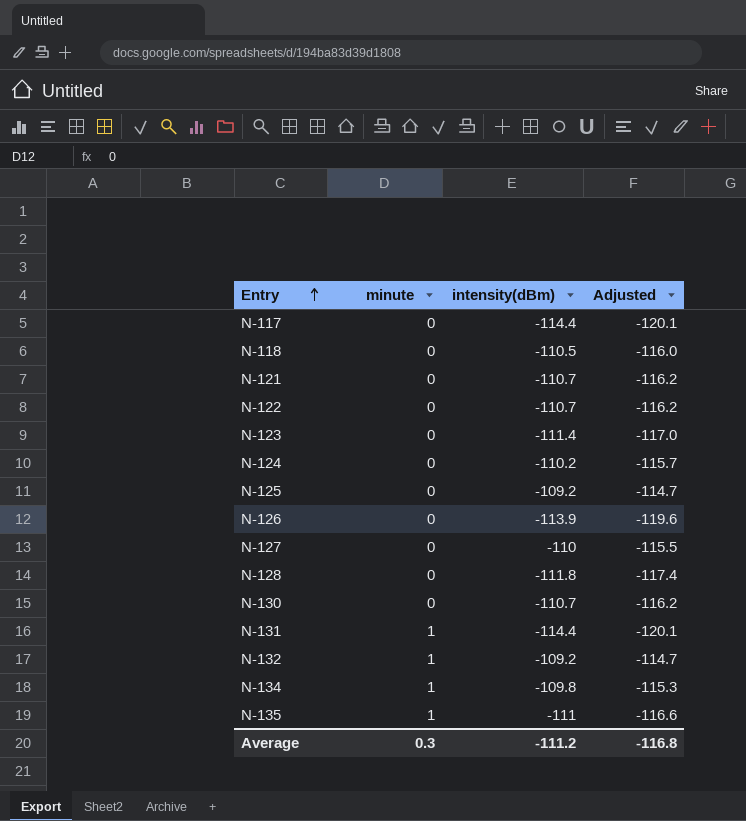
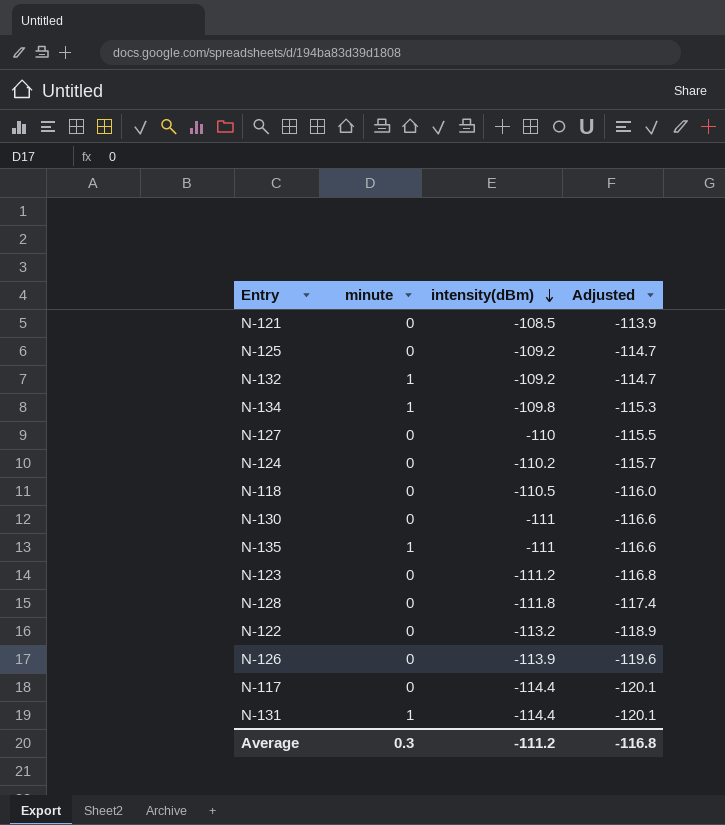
row order: Entry ascending -> intensity(dBm) descending
N-121 | intensity(dBm): -110.7 -> -108.5
N-121 | Adjusted: -116.2 -> -113.9
N-130 | intensity(dBm): -110.7 -> -111
N-130 | Adjusted: -116.2 -> -116.6
N-123 | intensity(dBm): -111.4 -> -111.2
N-123 | Adjusted: -117.0 -> -116.8
N-122 | intensity(dBm): -110.7 -> -113.2
N-122 | Adjusted: -116.2 -> -118.9

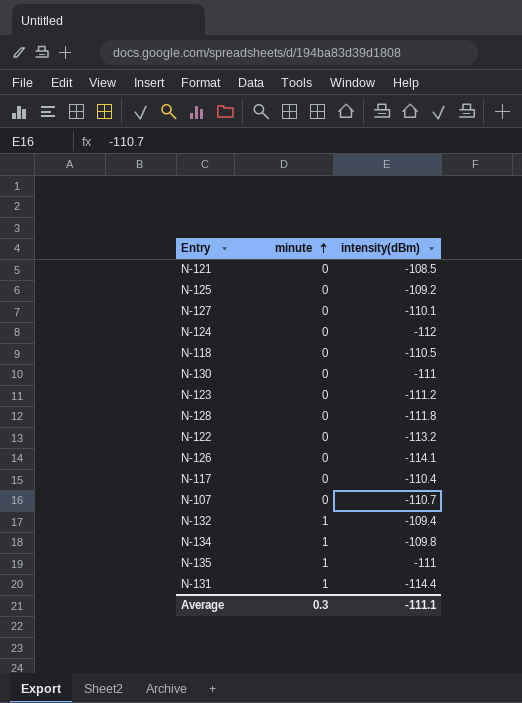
row order: intensity(dBm) descending -> minute ascending
column Adjusted | formula: [intensity(dBm)] * 1.05 -> none
N-127 | intensity(dBm): -110 -> -110.1
N-124 | intensity(dBm): -110.2 -> -112
N-126 | intensity(dBm): -113.9 -> -114.1
N-117 | intensity(dBm): -114.4 -> -110.4
row N-107: none -> 0 | -110.7
N-132 | intensity(dBm): -109.2 -> -109.4
Average | intensity(dBm): -111.2 -> -111.1

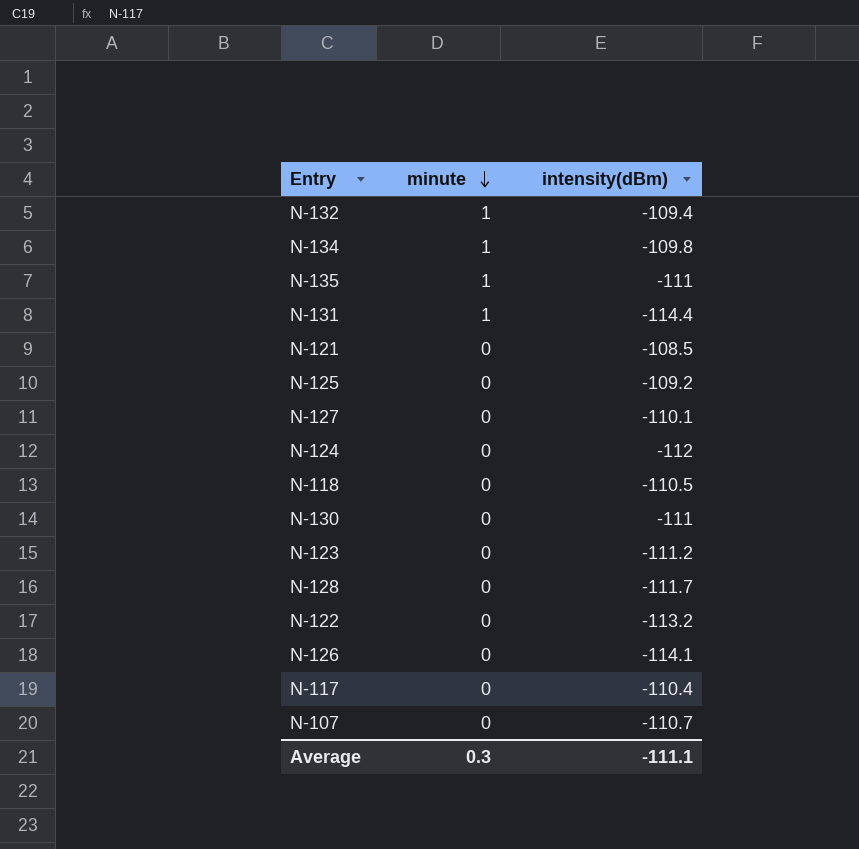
row order: minute ascending -> minute descending
N-128 | intensity(dBm): -111.8 -> -111.7

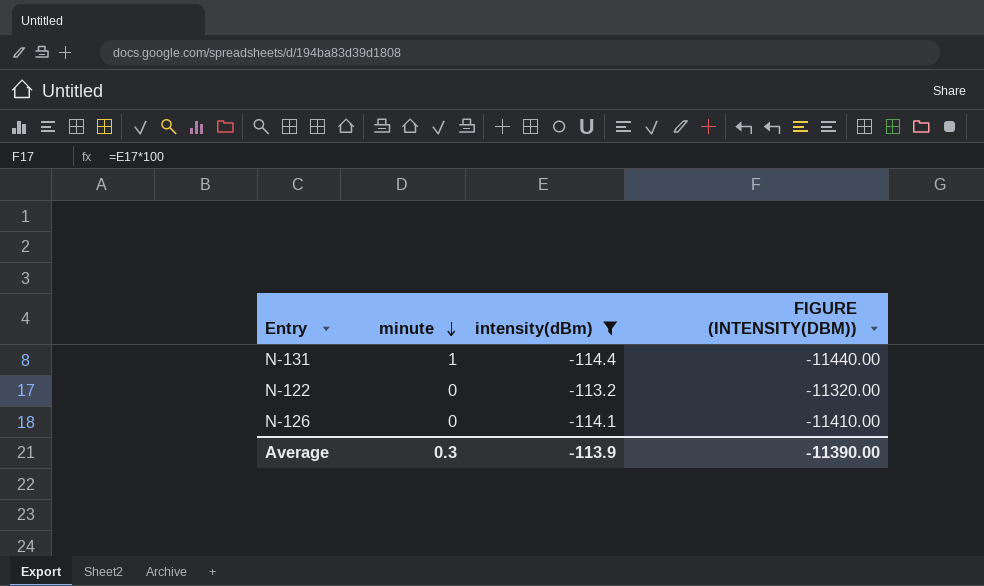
filter: none -> intensity(dBm) <= -113.2
column FIGURE (INTENSITY(DBM)) | formula: none -> [intensity(dBm)] * 100
Average | intensity(dBm): -111.1 -> -113.9

